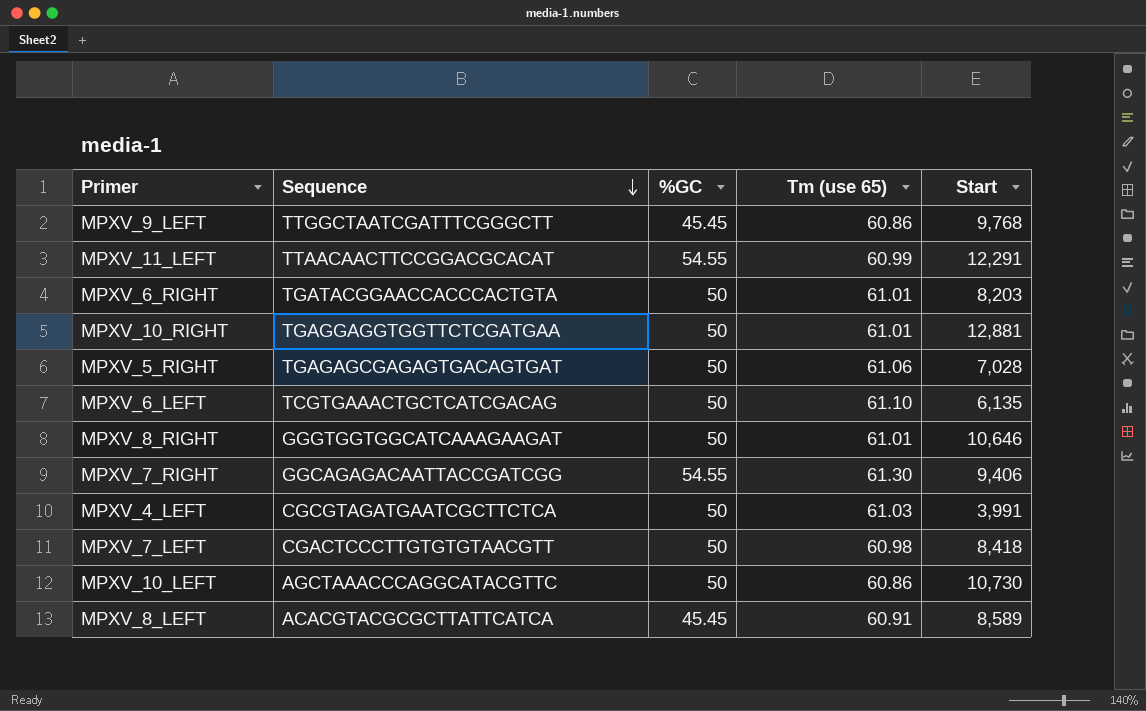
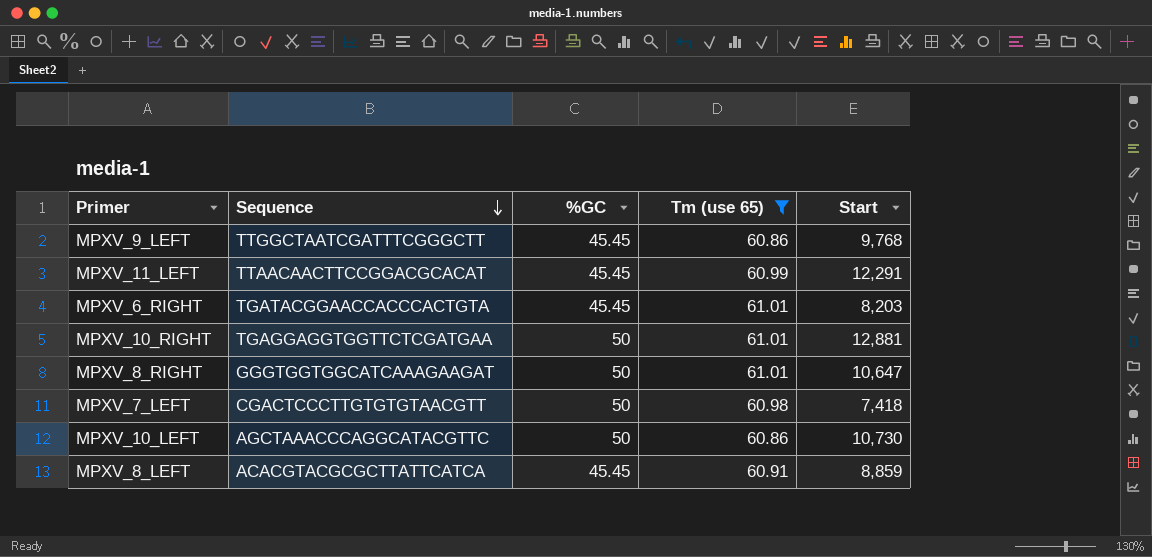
filter: none -> Tm (use 65) <= 61.01
MPXV_11_LEFT | %GC: 54.55 -> 45.45
MPXV_6_RIGHT | %GC: 50 -> 45.45
MPXV_8_RIGHT | Start: 10,646 -> 10,647
MPXV_7_LEFT | Start: 8,418 -> 7,418
MPXV_8_LEFT | Start: 8,589 -> 8,859

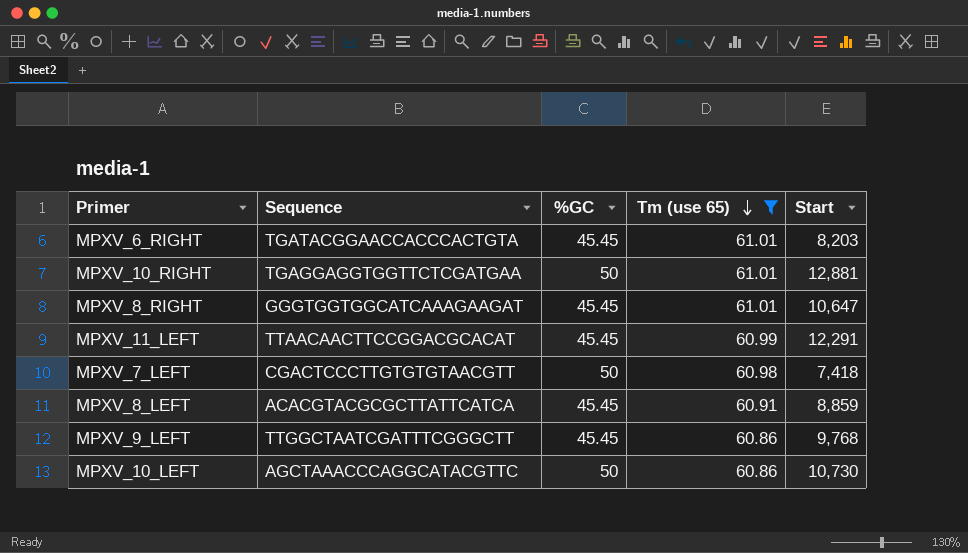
row order: Sequence descending -> Tm (use 65) descending
MPXV_8_RIGHT | %GC: 50 -> 45.45

